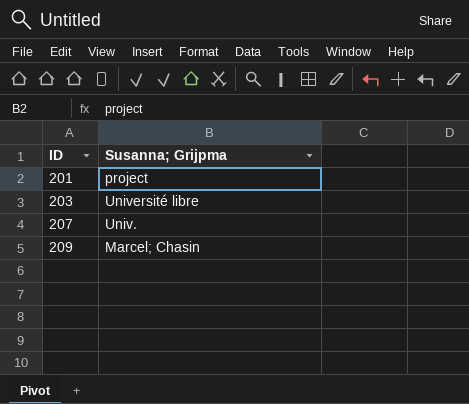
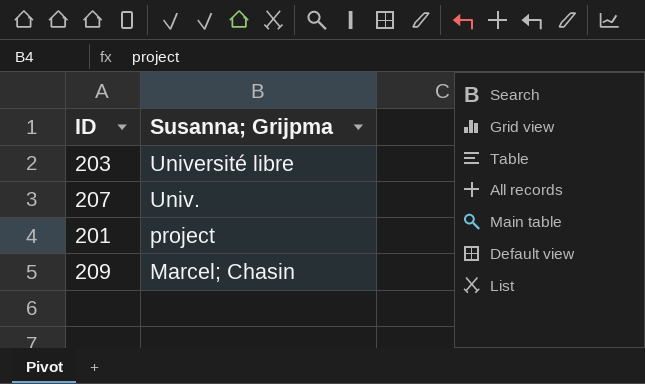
row order: ID ascending -> Susanna; Grijpma descending

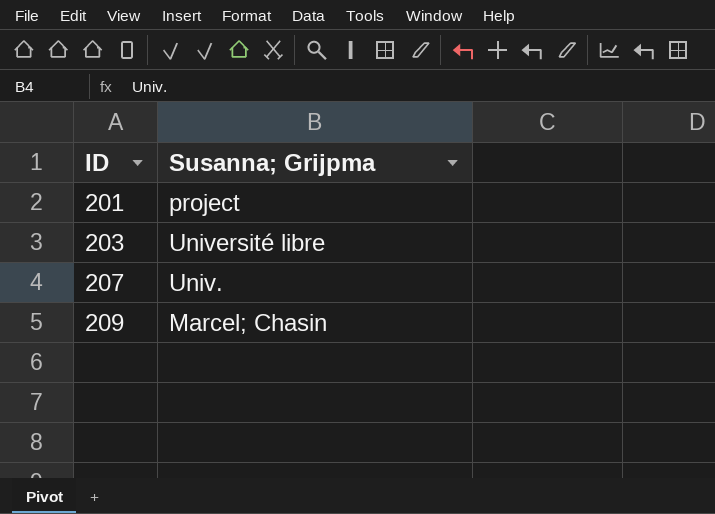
row order: Susanna; Grijpma descending -> ID ascending

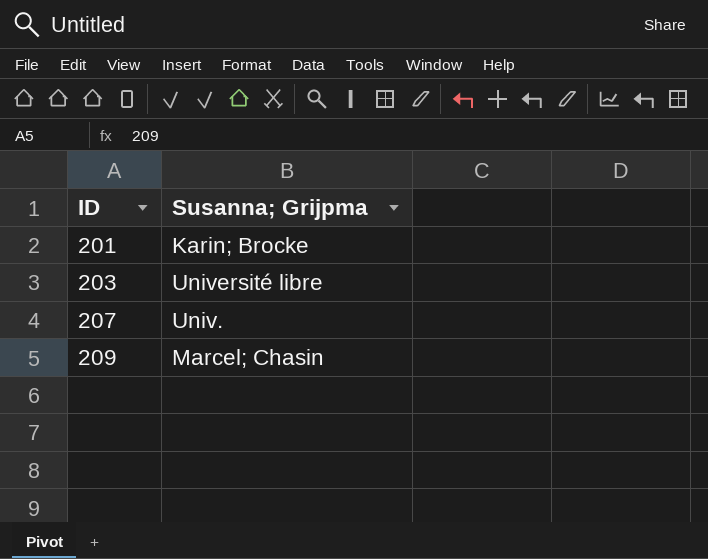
201 | Susanna; Grijpma: project -> Karin; Brocke

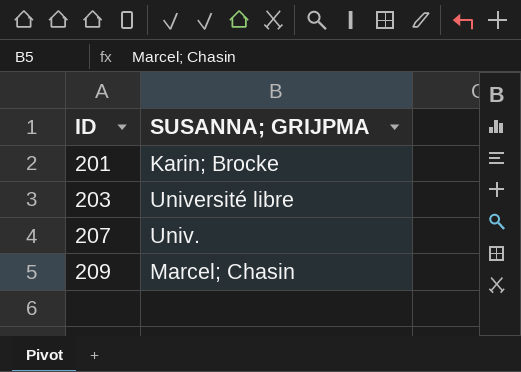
column name: Susanna; Grijpma -> SUSANNA; GRIJPMA

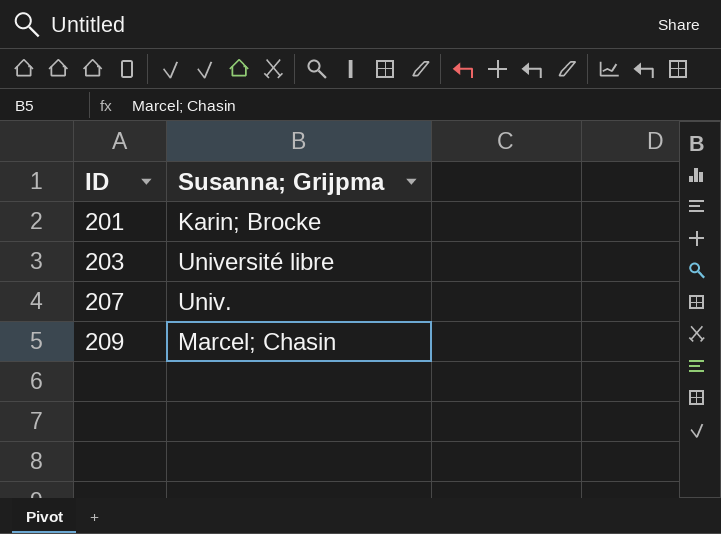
column name: SUSANNA; GRIJPMA -> Susanna; Grijpma

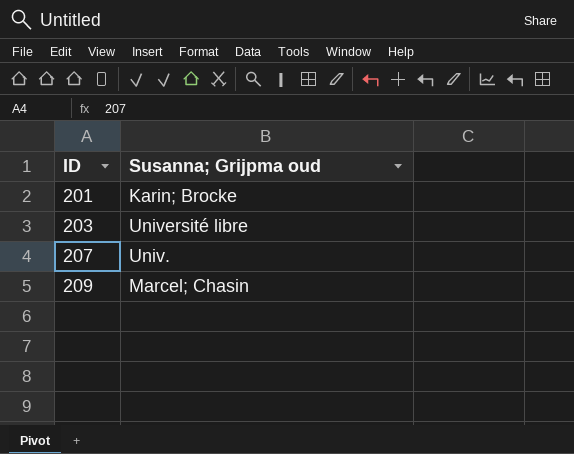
column name: Susanna; Grijpma -> Susanna; Grijpma oud

